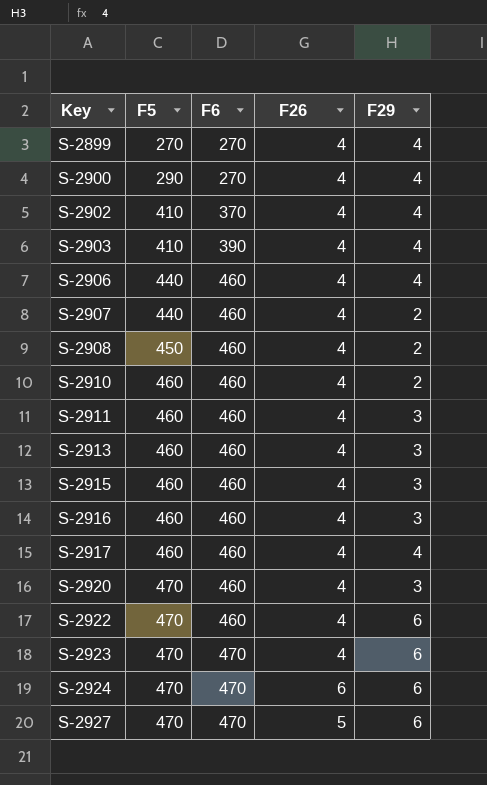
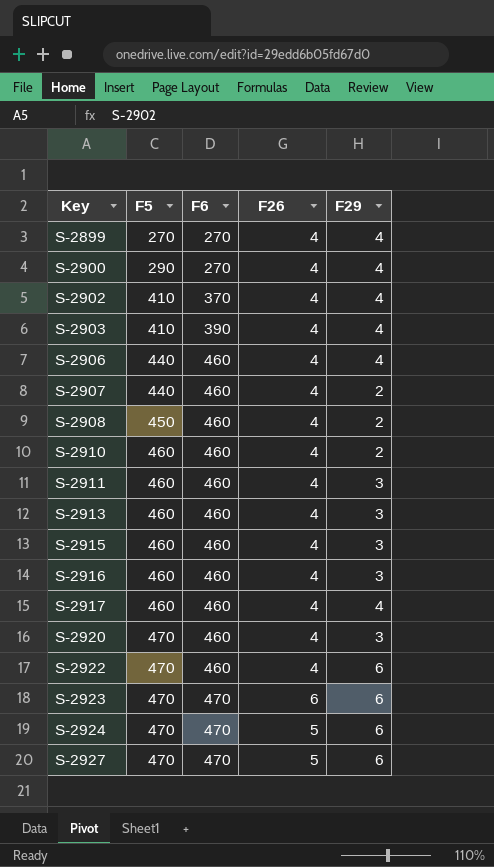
S-2923 | F26: 4 -> 6
S-2924 | F26: 6 -> 5

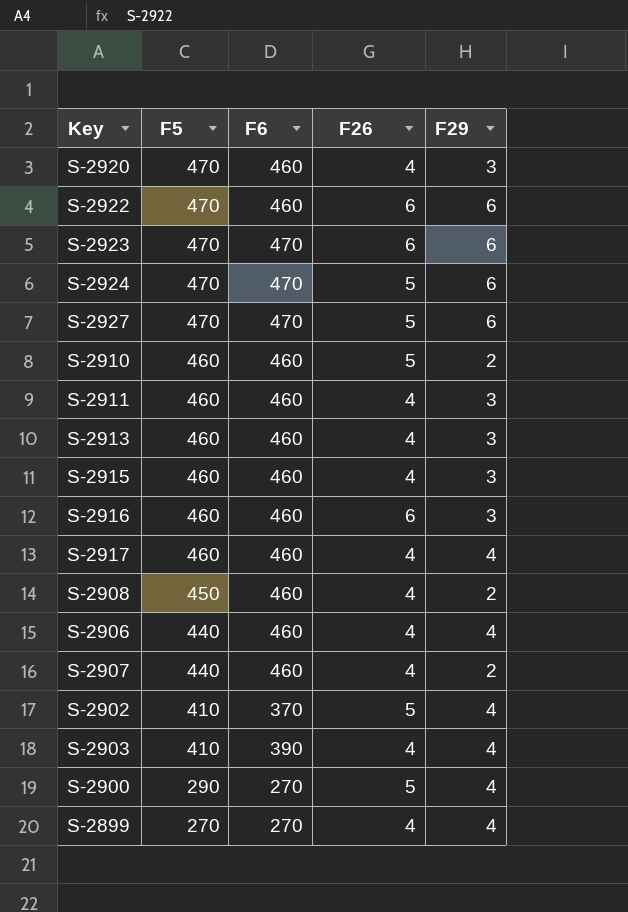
row order: Key ascending -> F5 descending
S-2922 | F26: 4 -> 6
S-2910 | F26: 4 -> 5
S-2916 | F26: 4 -> 6
S-2902 | F26: 4 -> 5
S-2900 | F26: 4 -> 5

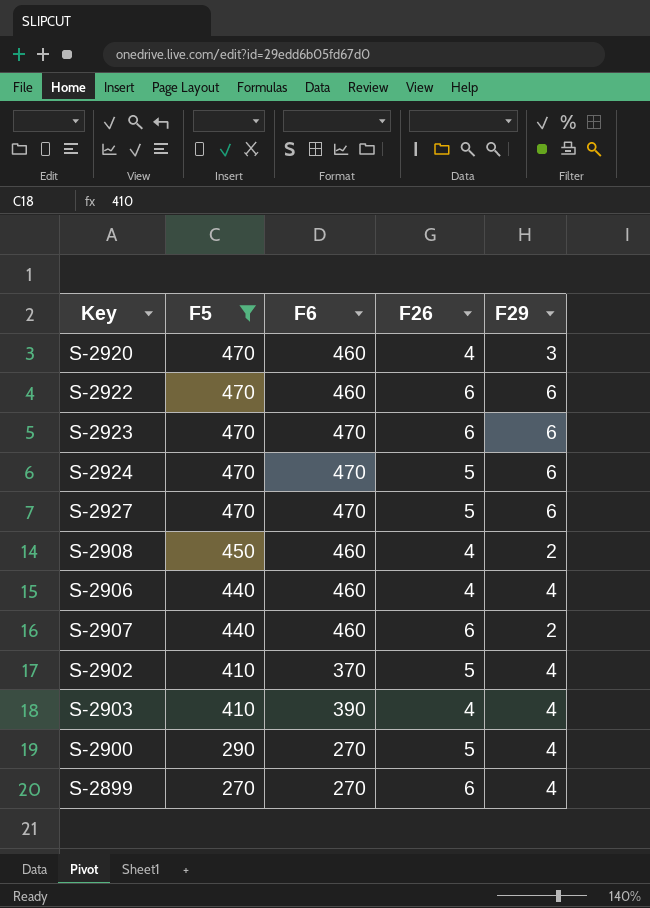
filter: none -> F5 != 460
S-2907 | F26: 4 -> 6
S-2899 | F26: 4 -> 6

